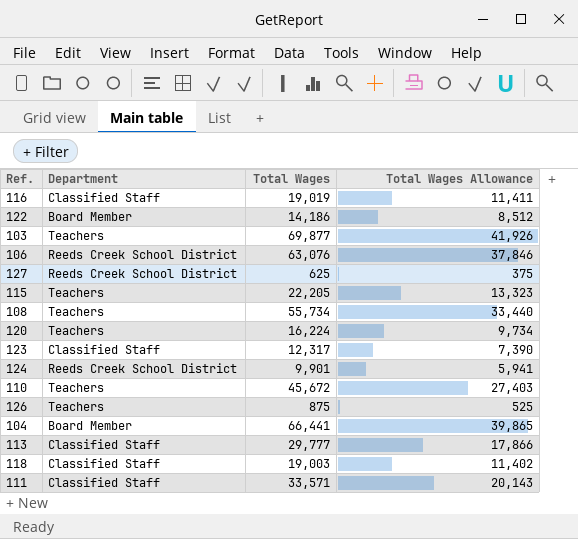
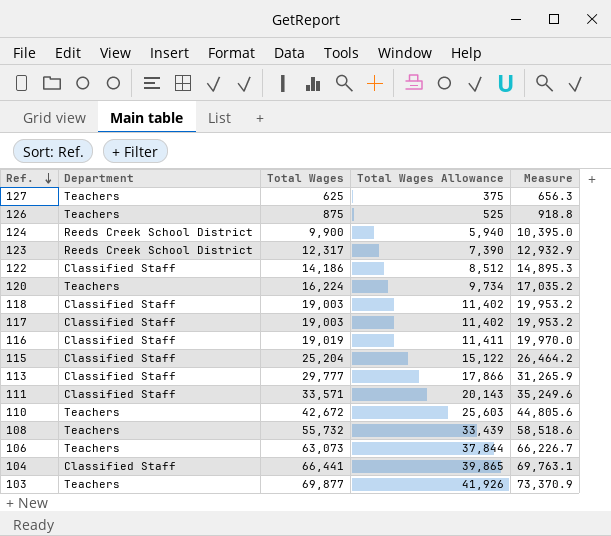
row order: none -> Ref. descending
column Measure | formula: none -> [Total Wages] * 1.05
127 | Department: Reeds Creek School District -> Teachers
124 | Total Wages: 9,901 -> 9,900
124 | Total Wages Allowance: 5,941 -> 5,940
123 | Department: Classified Staff -> Reeds Creek School District
122 | Department: Board Member -> Classified Staff
row 117: none -> Classified Staff | 19,003 | 11,402 | 19,953.2
115 | Department: Teachers -> Classified Staff
115 | Total Wages: 22,205 -> 25,204
115 | Total Wages Allowance: 13,323 -> 15,122
110 | Total Wages: 45,672 -> 42,672
110 | Total Wages Allowance: 27,403 -> 25,603
108 | Total Wages: 55,734 -> 55,732
108 | Total Wages Allowance: 33,440 -> 33,439
106 | Department: Reeds Creek School District -> Teachers
106 | Total Wages: 63,076 -> 63,073
106 | Total Wages Allowance: 37,846 -> 37,844
104 | Department: Board Member -> Classified Staff

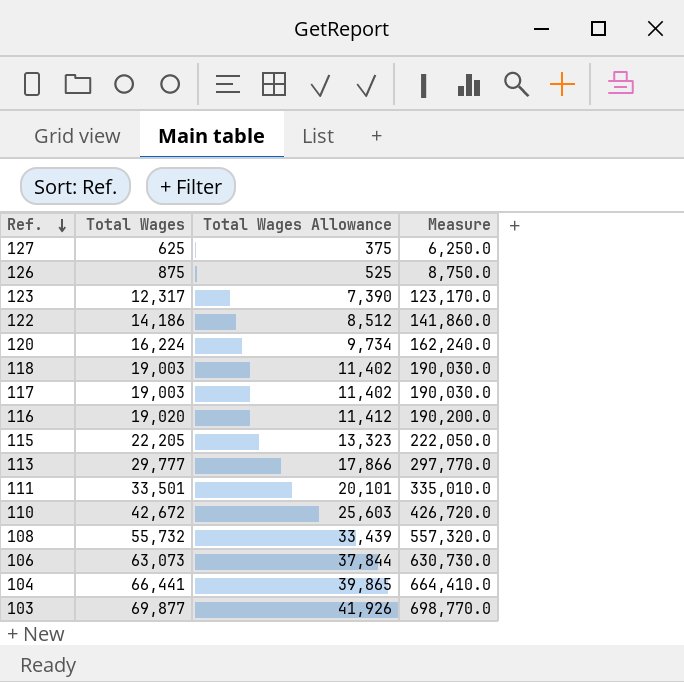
column Department | position: 2 -> none
column Measure | formula: [Total Wages] * 1.05 -> [Total Wages] * 10
row 124: Reeds Creek School District | 9,900 | 5,940 | 10,395.0 -> none
116 | Total Wages: 19,019 -> 19,020
116 | Total Wages Allowance: 11,411 -> 11,412
115 | Total Wages: 25,204 -> 22,205
115 | Total Wages Allowance: 15,122 -> 13,323
111 | Total Wages: 33,571 -> 33,501
111 | Total Wages Allowance: 20,143 -> 20,101

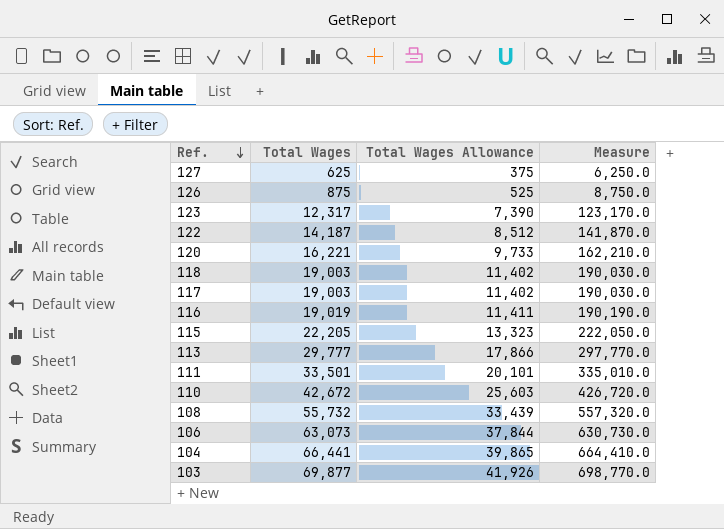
122 | Total Wages: 14,186 -> 14,187
122 | Measure: 141,860.0 -> 141,870.0
120 | Total Wages: 16,224 -> 16,221
120 | Total Wages Allowance: 9,734 -> 9,733
120 | Measure: 162,240.0 -> 162,210.0
116 | Total Wages: 19,020 -> 19,019
116 | Total Wages Allowance: 11,412 -> 11,411
116 | Measure: 190,200.0 -> 190,190.0

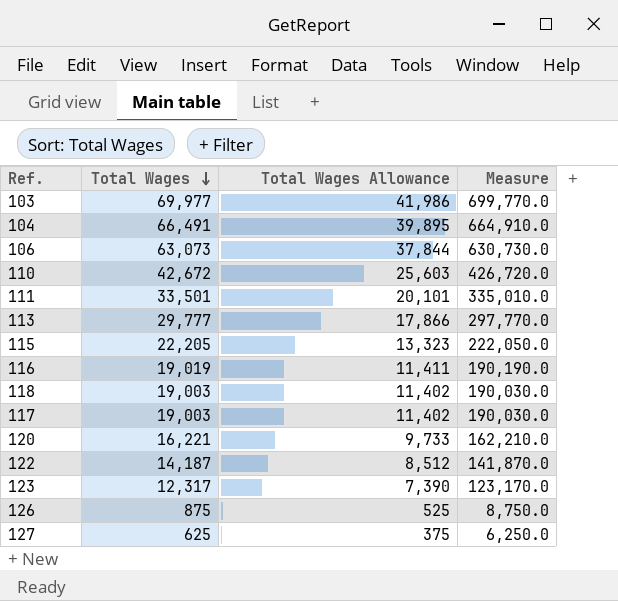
row order: Ref. descending -> Total Wages descending
row 108: 55,732 | 33,439 | 557,320.0 -> none
103 | Total Wages: 69,877 -> 69,977
103 | Total Wages Allowance: 41,926 -> 41,986
103 | Measure: 698,770.0 -> 699,770.0
104 | Total Wages: 66,441 -> 66,491
104 | Total Wages Allowance: 39,865 -> 39,895
104 | Measure: 664,410.0 -> 664,910.0

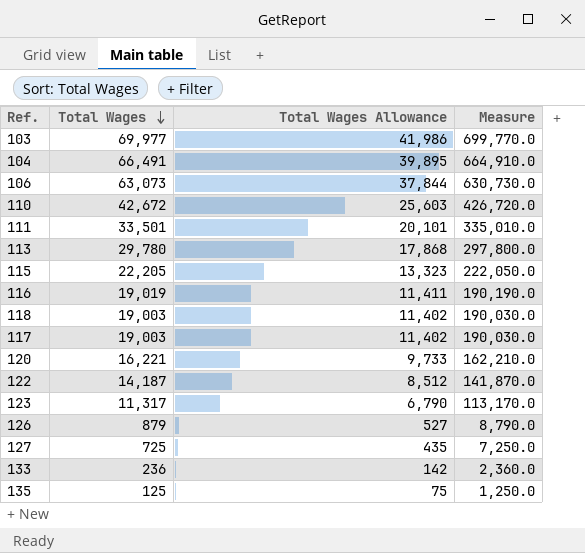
113 | Total Wages: 29,777 -> 29,780
113 | Total Wages Allowance: 17,866 -> 17,868
113 | Measure: 297,770.0 -> 297,800.0
123 | Total Wages: 12,317 -> 11,317
123 | Total Wages Allowance: 7,390 -> 6,790
123 | Measure: 123,170.0 -> 113,170.0
126 | Total Wages: 875 -> 879
126 | Total Wages Allowance: 525 -> 527
126 | Measure: 8,750.0 -> 8,790.0
127 | Total Wages: 625 -> 725
127 | Total Wages Allowance: 375 -> 435
127 | Measure: 6,250.0 -> 7,250.0
row 133: none -> 236 | 142 | 2,360.0
row 135: none -> 125 | 75 | 1,250.0

